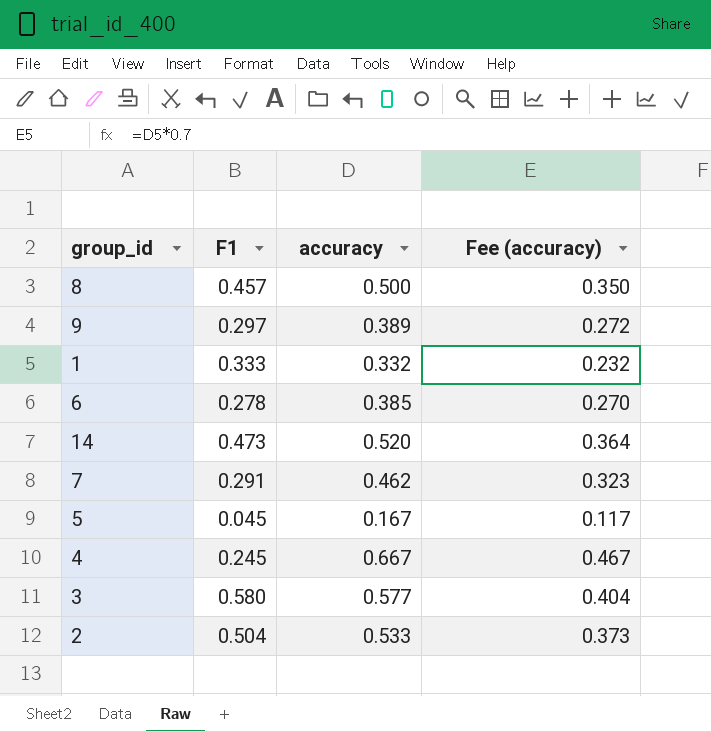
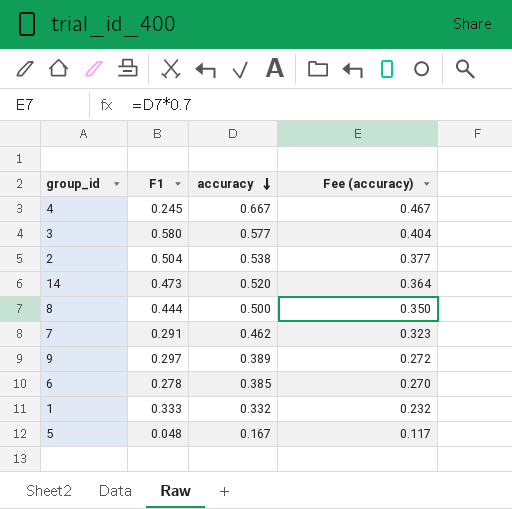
row order: none -> accuracy descending
2 | accuracy: 0.533 -> 0.538
2 | Fee (accuracy): 0.373 -> 0.377
8 | F1: 0.457 -> 0.444
5 | F1: 0.045 -> 0.048

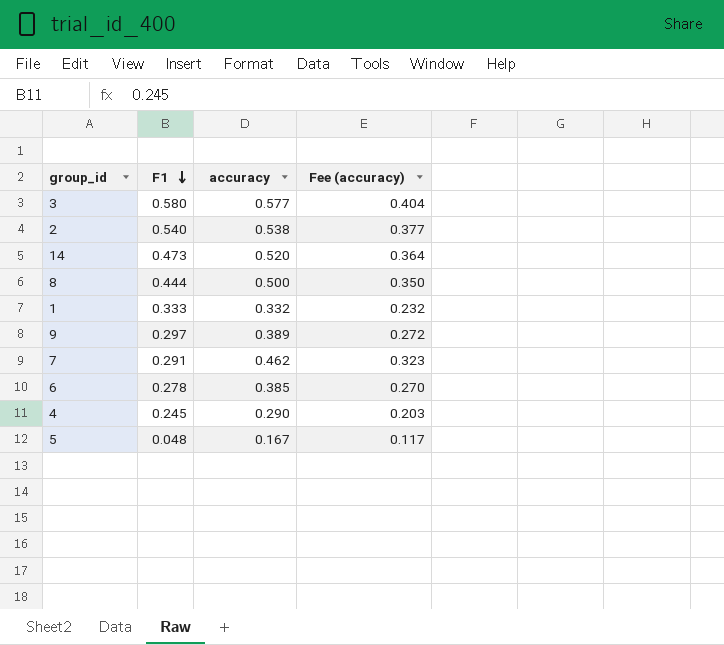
row order: accuracy descending -> F1 descending
2 | F1: 0.504 -> 0.540
4 | accuracy: 0.667 -> 0.290
4 | Fee (accuracy): 0.467 -> 0.203

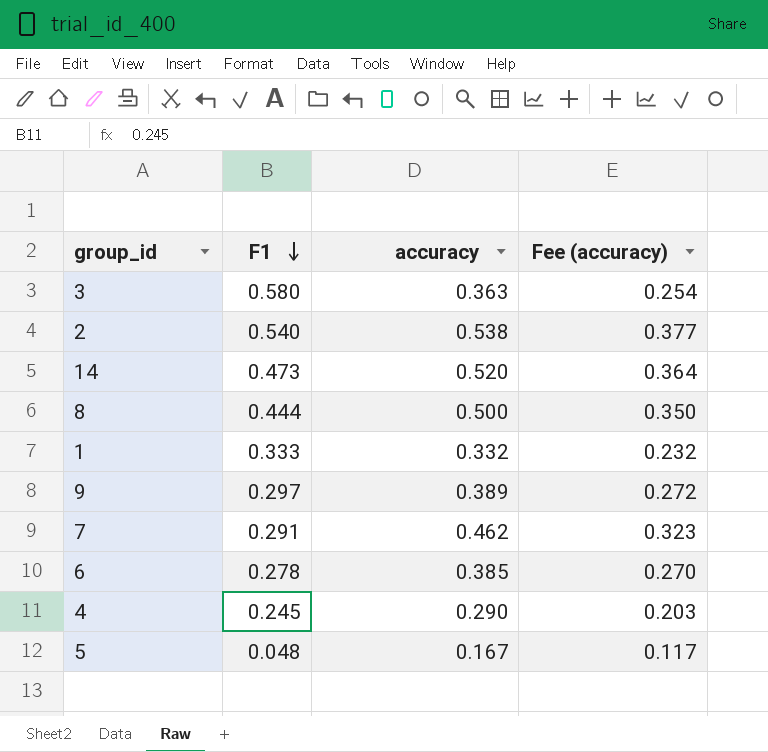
3 | accuracy: 0.577 -> 0.363
3 | Fee (accuracy): 0.404 -> 0.254

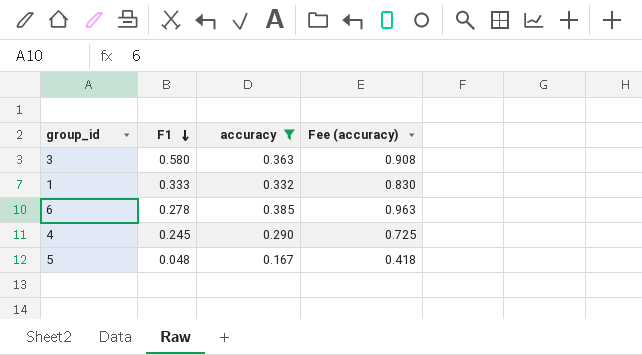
filter: none -> accuracy <= 0.385
column Fee (accuracy) | formula: [accuracy] * 0.7 -> [accuracy] * 2.5

